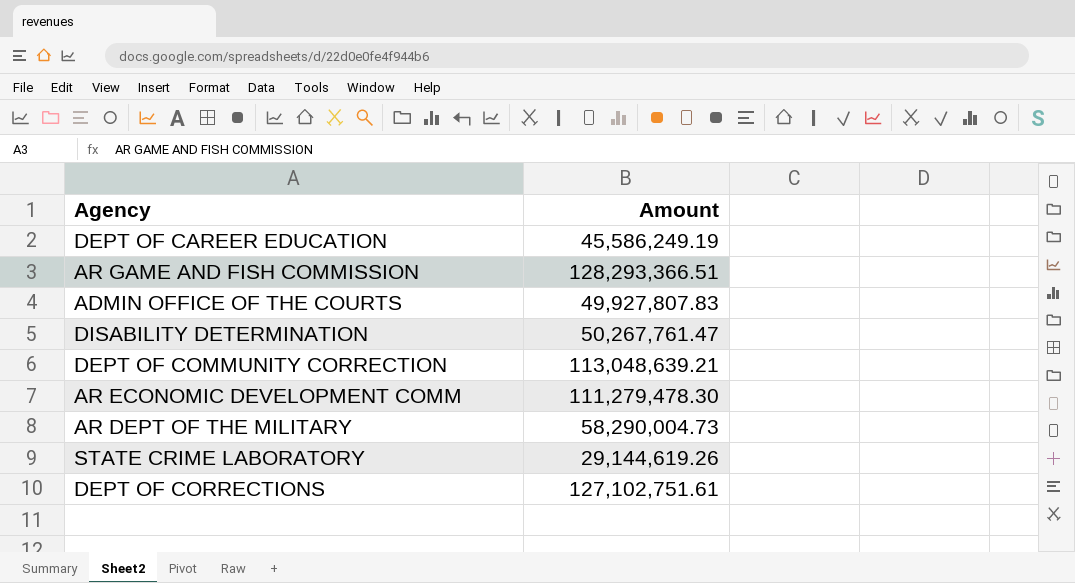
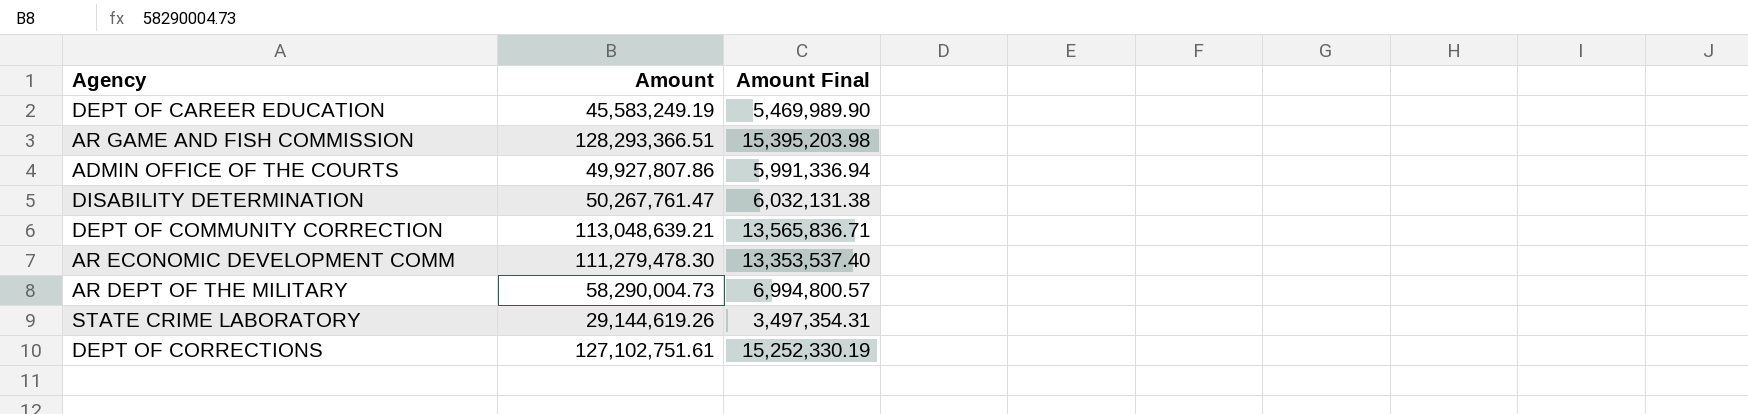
column Amount Final | formula: none -> [Amount] * 0.12
DEPT OF CAREER EDUCATION | Amount: 45,586,249.19 -> 45,583,249.19
ADMIN OFFICE OF THE COURTS | Amount: 49,927,807.83 -> 49,927,807.86

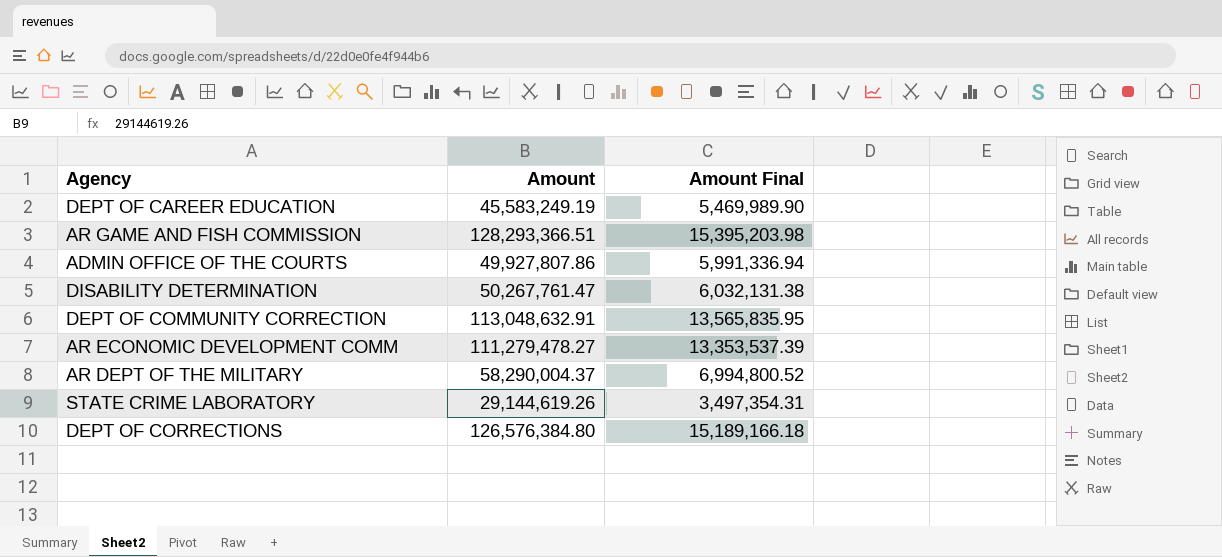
DEPT OF COMMUNITY CORRECTION | Amount: 113,048,639.21 -> 113,048,632.91
DEPT OF COMMUNITY CORRECTION | Amount Final: 13,565,836.71 -> 13,565,835.95
AR ECONOMIC DEVELOPMENT COMM | Amount: 111,279,478.30 -> 111,279,478.27
AR ECONOMIC DEVELOPMENT COMM | Amount Final: 13,353,537.40 -> 13,353,537.39
AR DEPT OF THE MILITARY | Amount: 58,290,004.73 -> 58,290,004.37
AR DEPT OF THE MILITARY | Amount Final: 6,994,800.57 -> 6,994,800.52
DEPT OF CORRECTIONS | Amount: 127,102,751.61 -> 126,576,384.80
DEPT OF CORRECTIONS | Amount Final: 15,252,330.19 -> 15,189,166.18

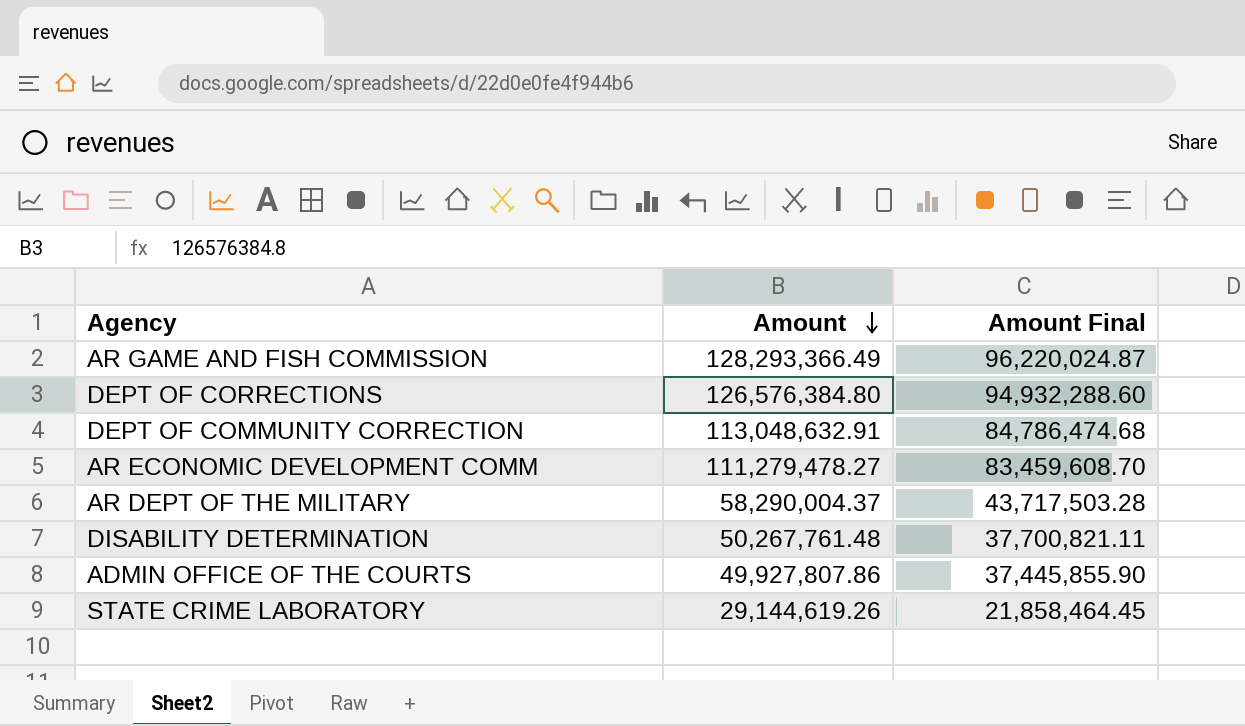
row order: none -> Amount descending
column Amount Final | formula: [Amount] * 0.12 -> [Amount] * 0.75
row DEPT OF CAREER EDUCATION: 45,583,249.19 | 5,469,989.90 -> none
AR GAME AND FISH COMMISSION | Amount: 128,293,366.51 -> 128,293,366.49
DISABILITY DETERMINATION | Amount: 50,267,761.47 -> 50,267,761.48

